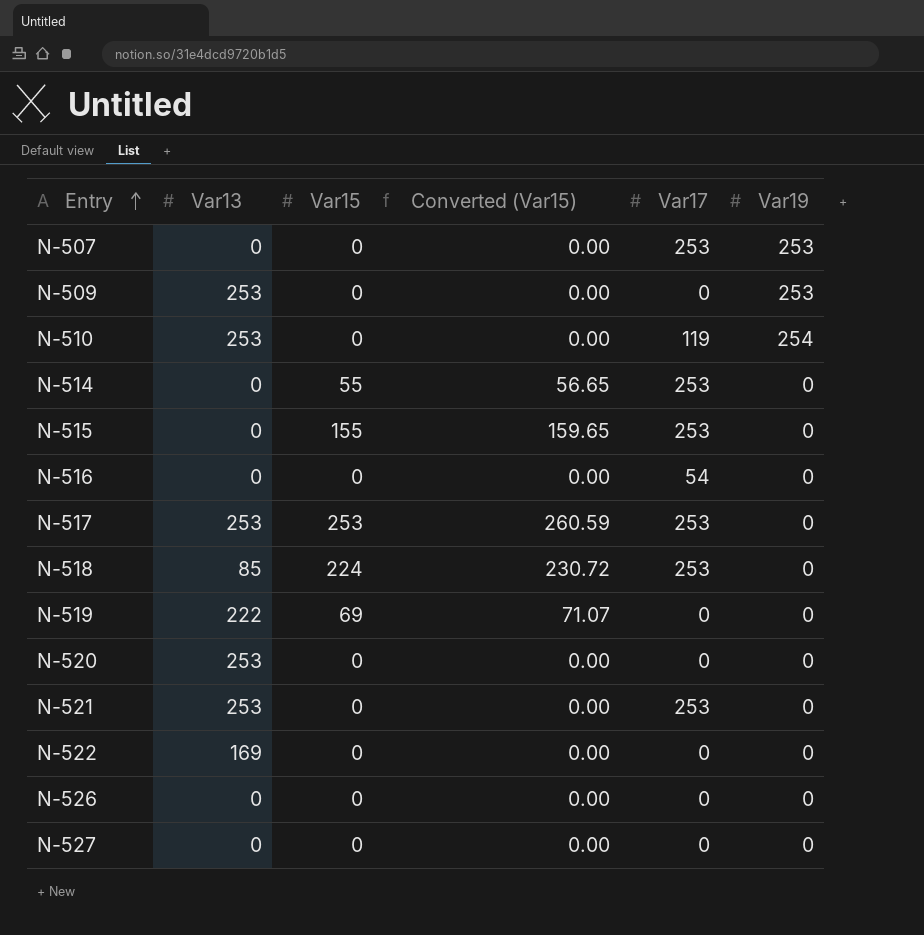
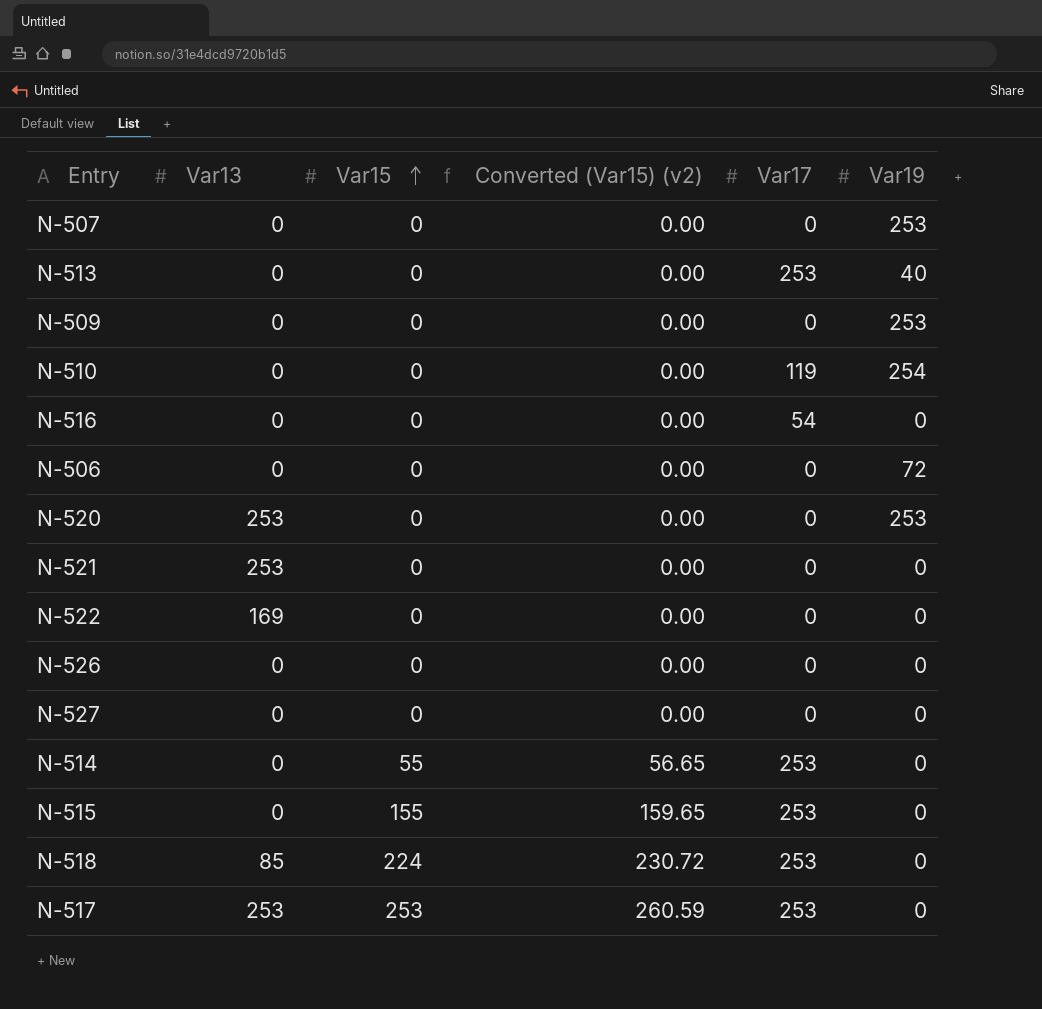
row order: Entry ascending -> Var15 ascending
column name: Converted (Var15) -> Converted (Var15) (v2)
row N-519: 222 | 69 | 71.07 | 0 | 0 -> none
N-507 | Var17: 253 -> 0
row N-513: none -> 0 | 0 | 0.00 | 253 | 40
N-509 | Var13: 253 -> 0
N-510 | Var13: 253 -> 0
row N-506: none -> 0 | 0 | 0.00 | 0 | 72
N-520 | Var19: 0 -> 253
N-521 | Var17: 253 -> 0

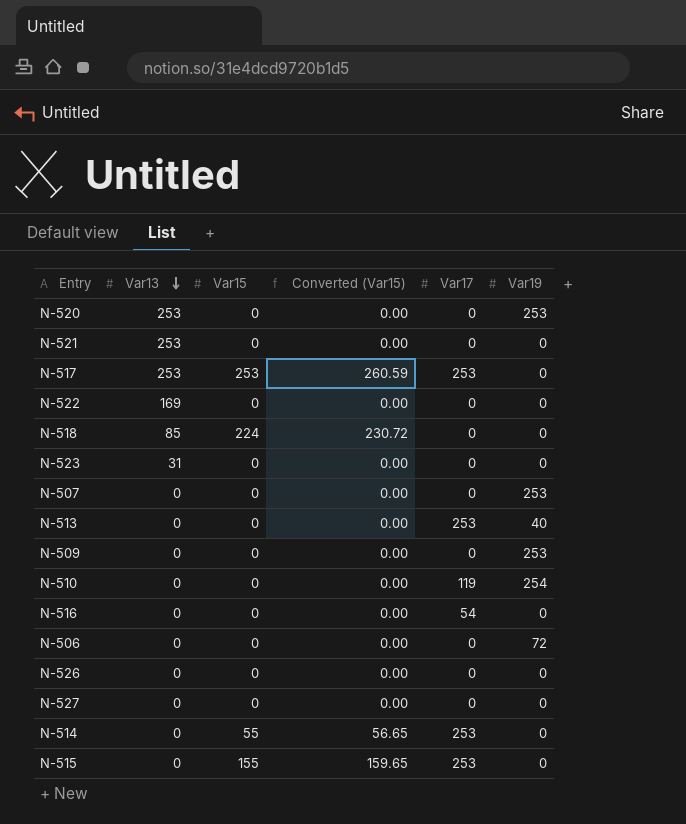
row order: Var15 ascending -> Var13 descending
column name: Converted (Var15) (v2) -> Converted (Var15)
N-518 | Var17: 253 -> 0
row N-523: none -> 31 | 0 | 0.00 | 0 | 0

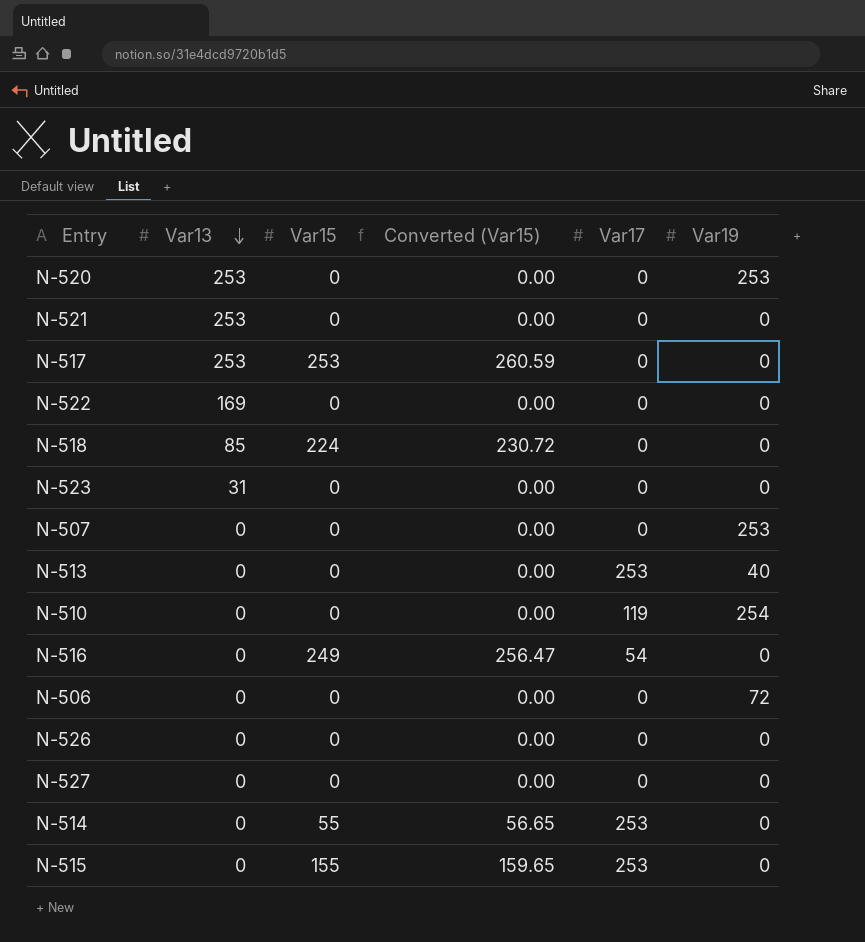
row N-509: 0 | 0 | 0.00 | 0 | 253 -> none
N-517 | Var17: 253 -> 0
N-516 | Var15: 0 -> 249
N-516 | Converted (Var15): 0.00 -> 256.47

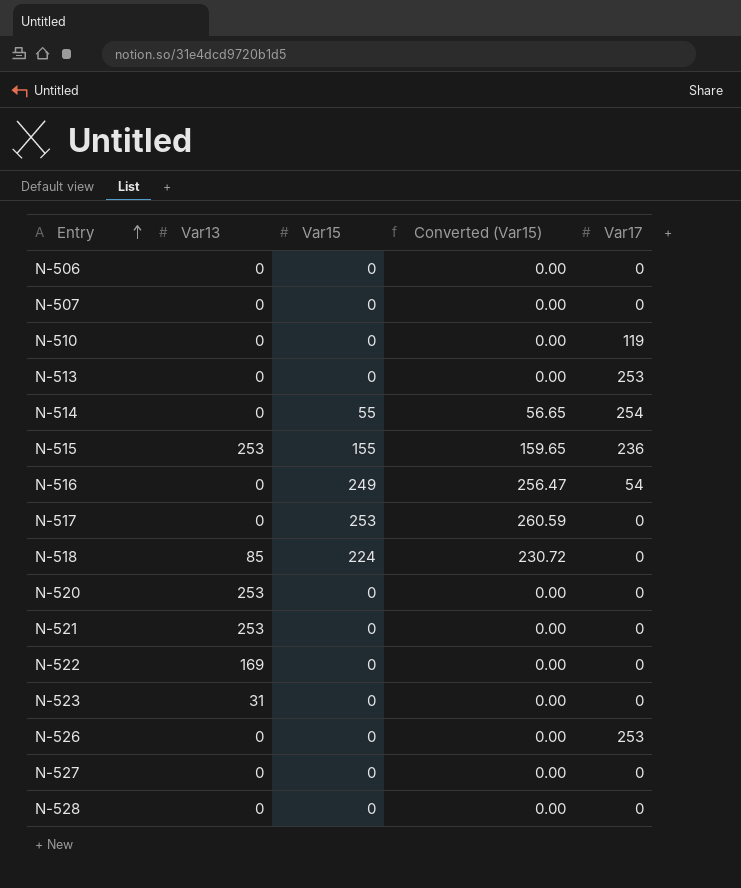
row order: Var13 descending -> Entry ascending
column Var19 | position: 6 -> none
N-514 | Var17: 253 -> 254
N-515 | Var13: 0 -> 253
N-515 | Var17: 253 -> 236
N-517 | Var13: 253 -> 0
N-526 | Var17: 0 -> 253
row N-528: none -> 0 | 0 | 0.00 | 0

